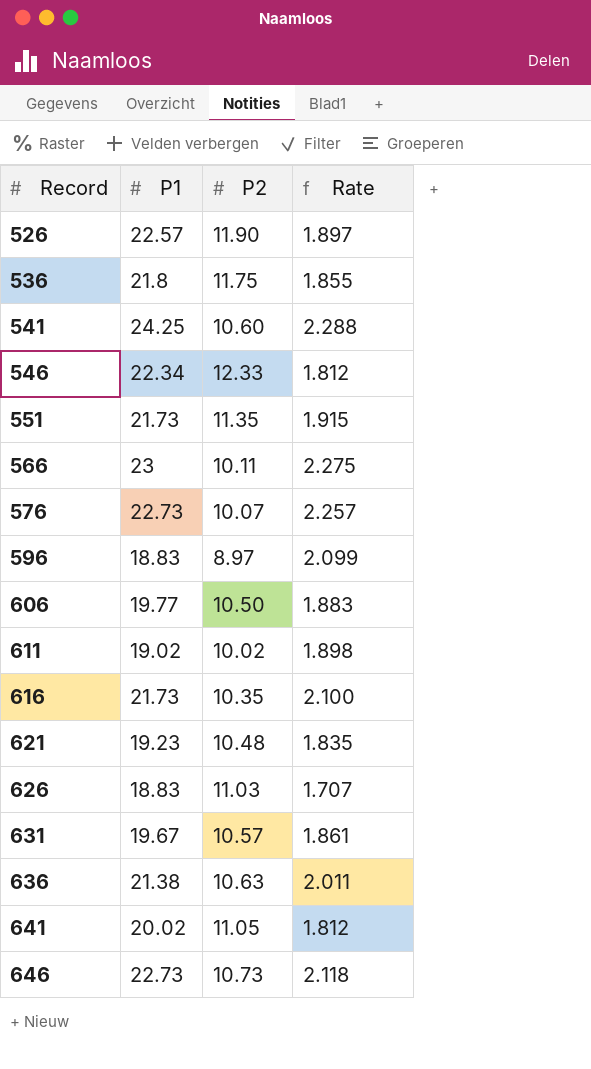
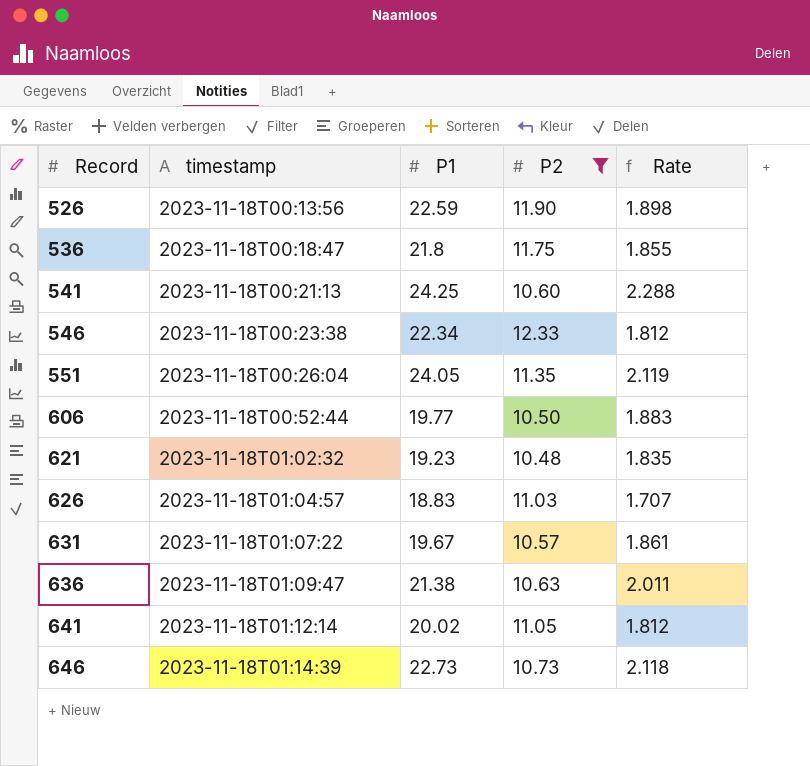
filter: none -> P2 >= 10.48
column timestamp | position: none -> 2
526 | P1: 22.57 -> 22.59
526 | Rate: 1.897 -> 1.898
551 | P1: 21.73 -> 24.05
551 | Rate: 1.915 -> 2.119

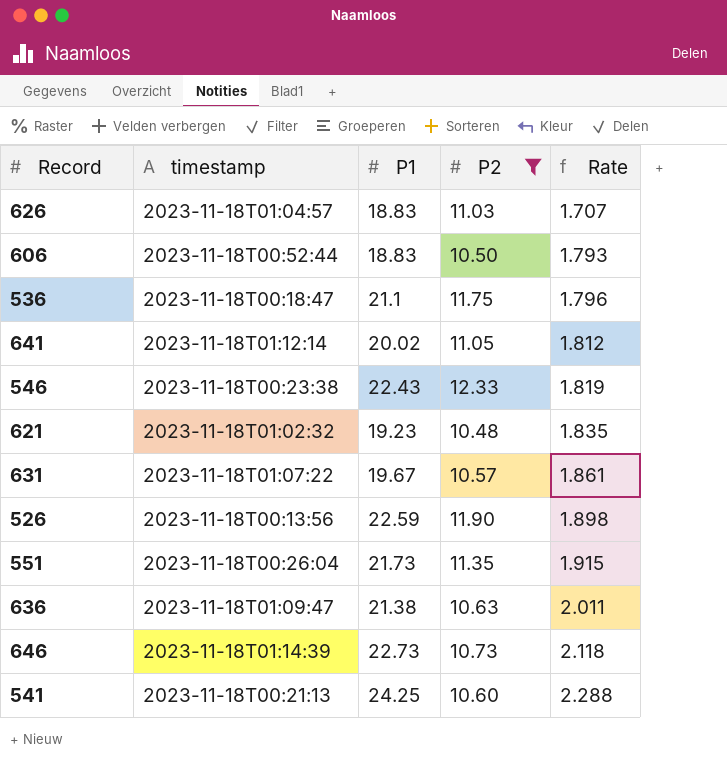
row order: Record ascending -> Rate ascending
606 | P1: 19.77 -> 18.83
606 | Rate: 1.883 -> 1.793
536 | P1: 21.8 -> 21.1
536 | Rate: 1.855 -> 1.796
546 | P1: 22.34 -> 22.43
546 | Rate: 1.812 -> 1.819
551 | P1: 24.05 -> 21.73
551 | Rate: 2.119 -> 1.915

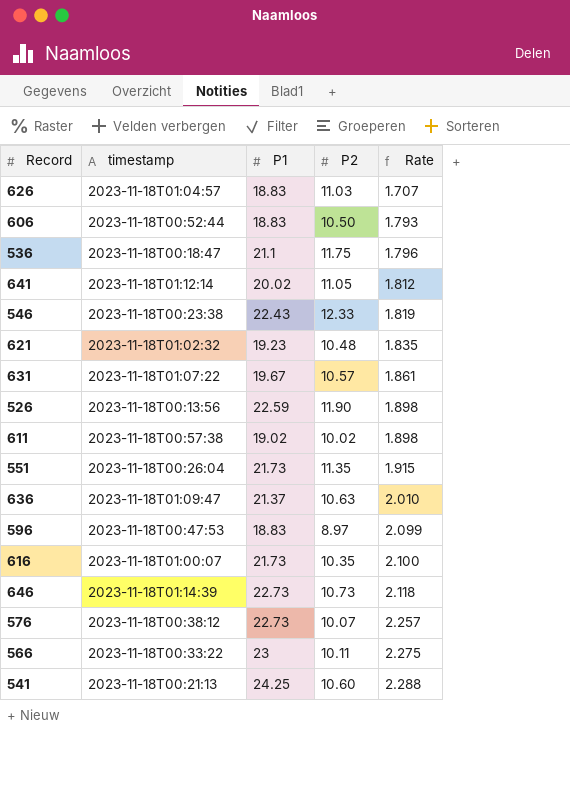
filter: P2 >= 10.48 -> none
636 | P1: 21.38 -> 21.37
636 | Rate: 2.011 -> 2.010

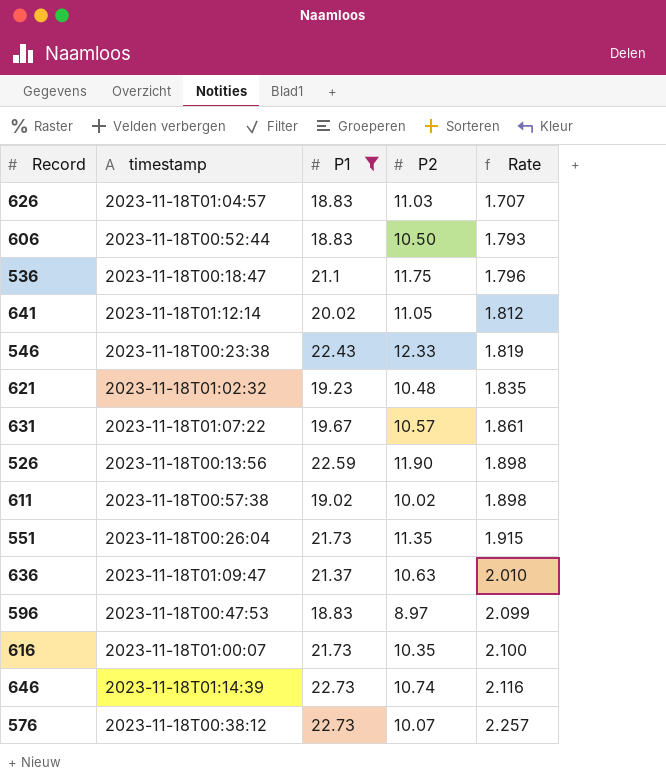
filter: none -> P1 <= 22.73
646 | P2: 10.73 -> 10.74
646 | Rate: 2.118 -> 2.116

